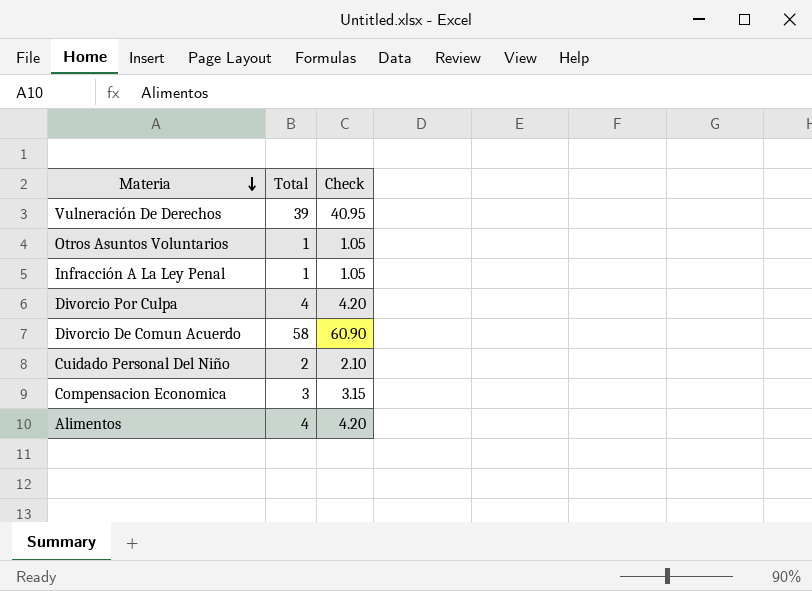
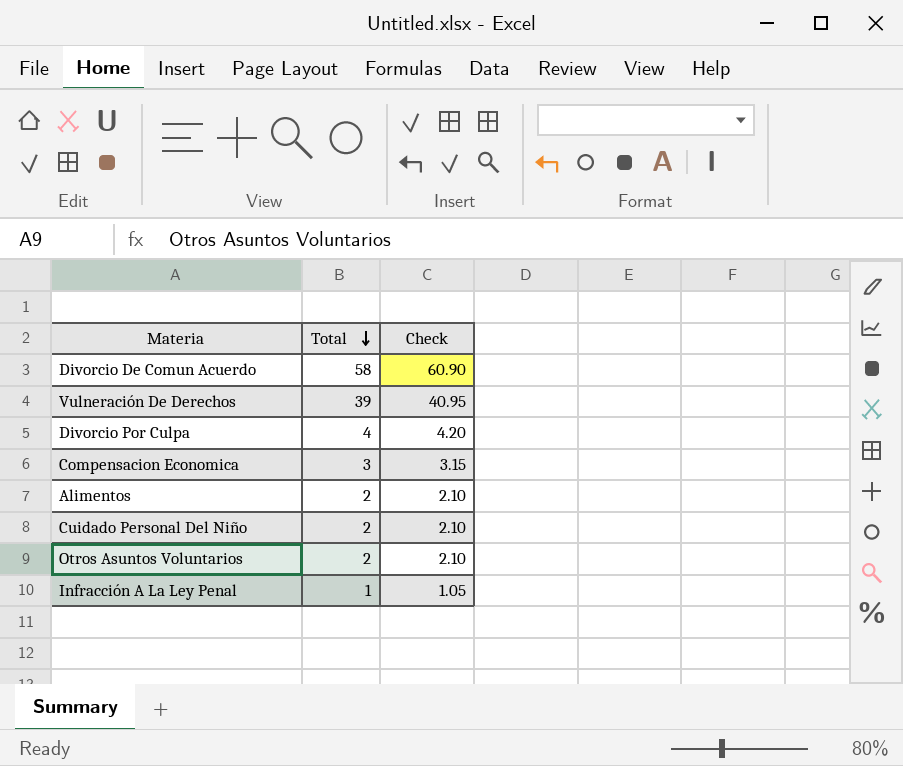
row order: Materia descending -> Total descending
Alimentos | Total: 4 -> 2
Alimentos | Check: 4.20 -> 2.10
Otros Asuntos Voluntarios | Total: 1 -> 2
Otros Asuntos Voluntarios | Check: 1.05 -> 2.10

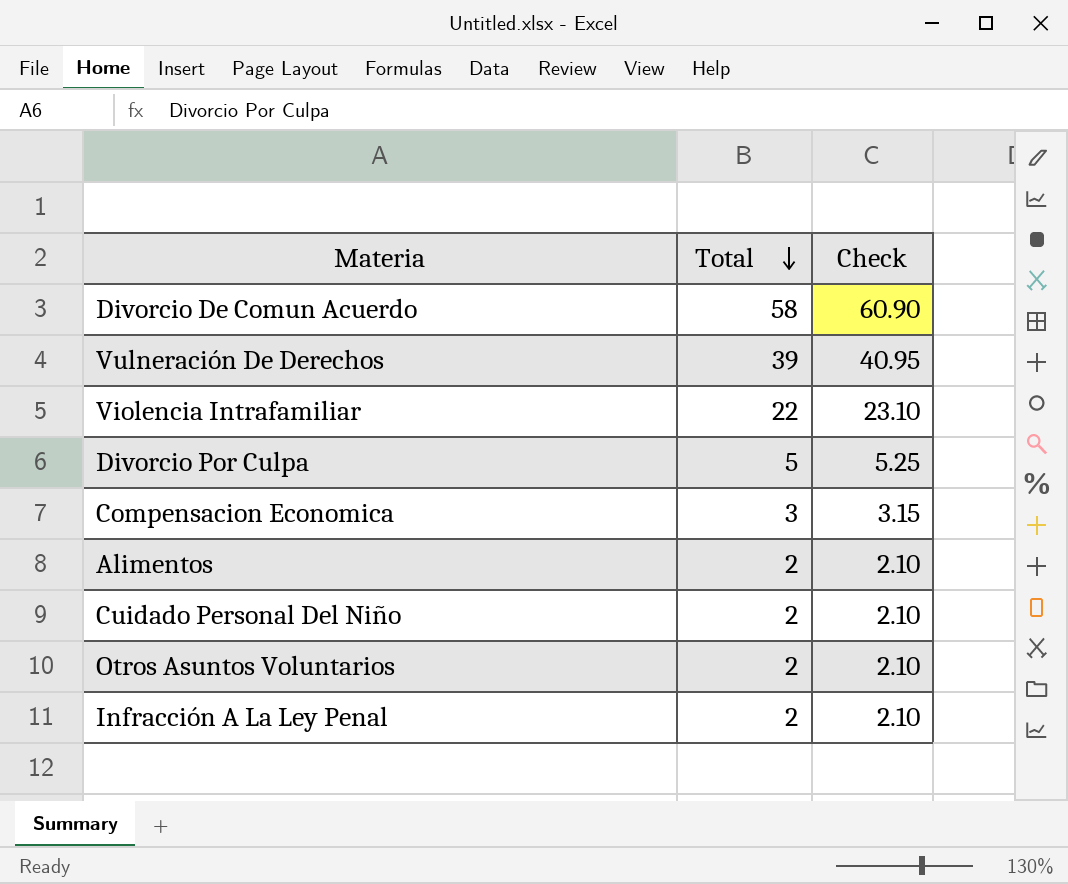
row Violencia Intrafamiliar: none -> 22 | 23.10
Divorcio Por Culpa | Total: 4 -> 5
Divorcio Por Culpa | Check: 4.20 -> 5.25
Infracción A La Ley Penal | Total: 1 -> 2
Infracción A La Ley Penal | Check: 1.05 -> 2.10

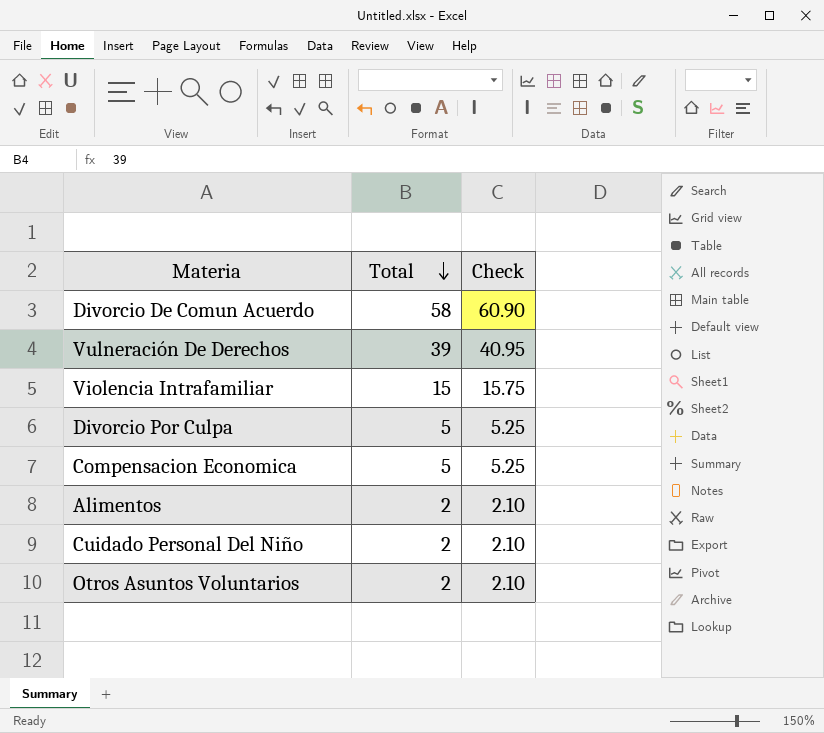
row Infracción A La Ley Penal: 2 | 2.10 -> none
Violencia Intrafamiliar | Total: 22 -> 15
Violencia Intrafamiliar | Check: 23.10 -> 15.75
Compensacion Economica | Total: 3 -> 5
Compensacion Economica | Check: 3.15 -> 5.25

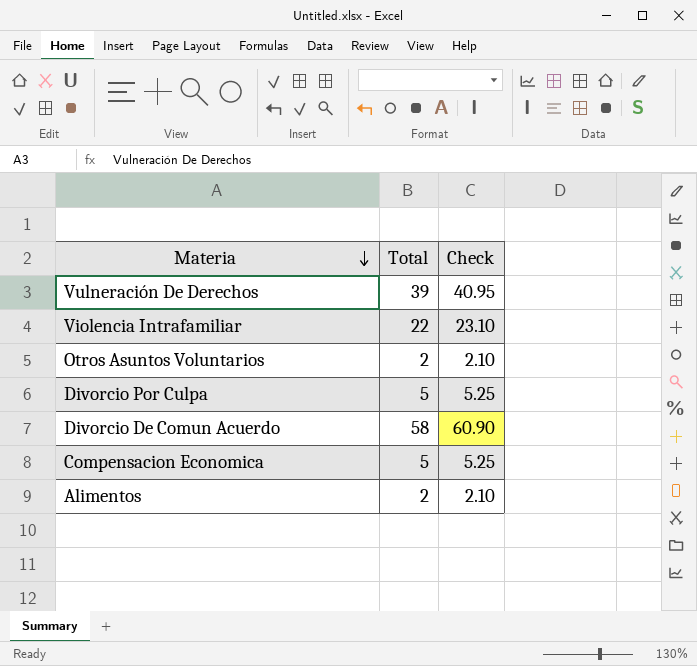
row order: Total descending -> Materia descending
row Cuidado Personal Del Niño: 2 | 2.10 -> none
Violencia Intrafamiliar | Total: 15 -> 22
Violencia Intrafamiliar | Check: 15.75 -> 23.10

